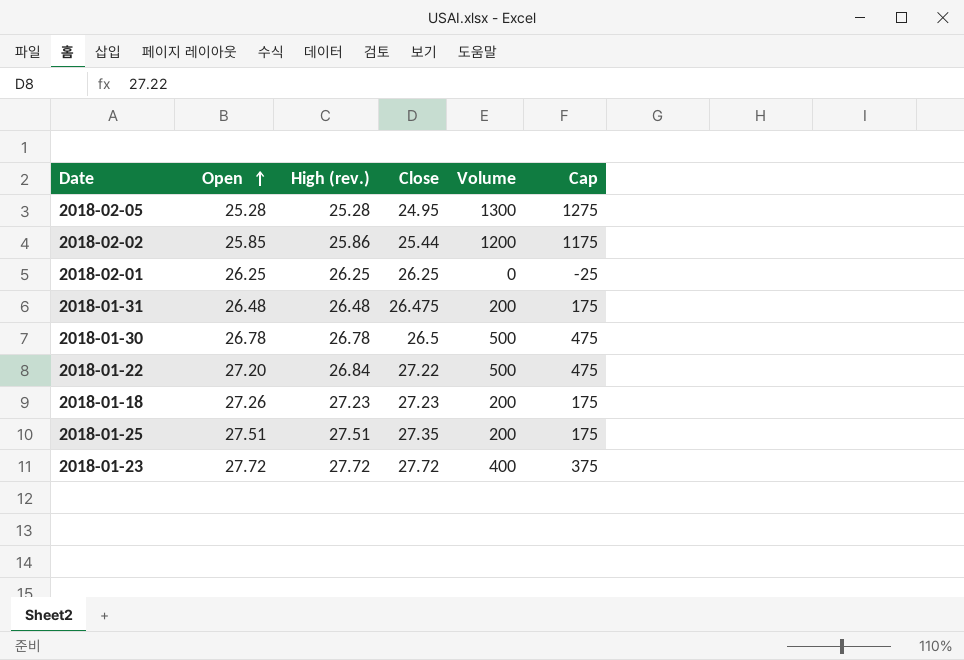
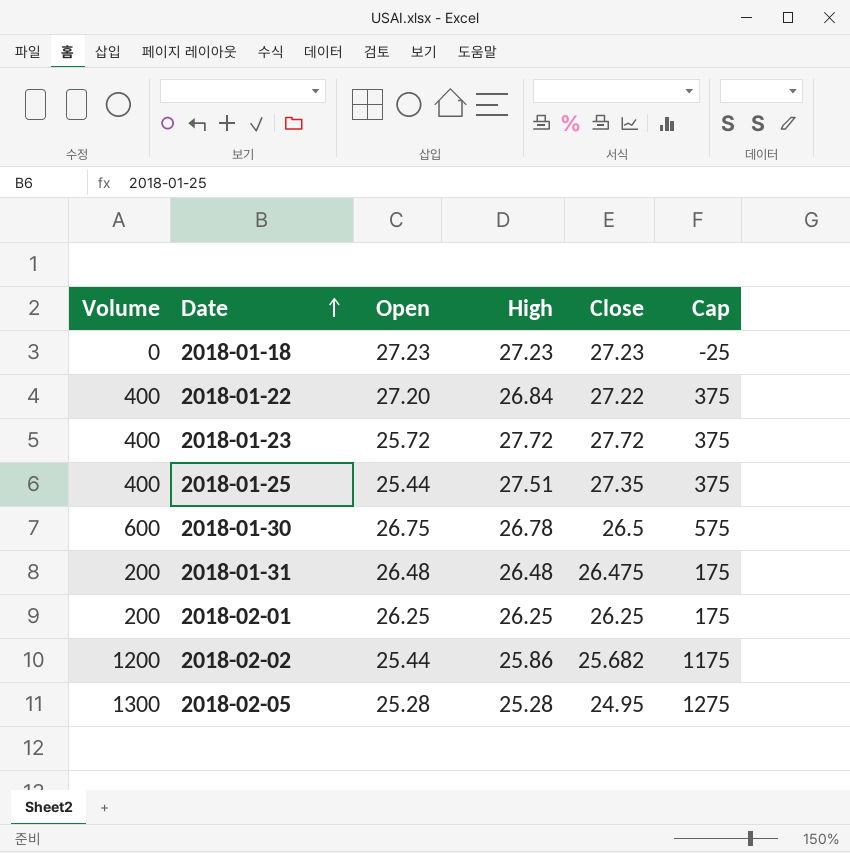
row order: Open ascending -> Date ascending
column Volume | position: 5 -> 1
column name: High (rev.) -> High
2018-01-18 | Volume: 200 -> 0
2018-01-18 | Open: 27.26 -> 27.23
2018-01-18 | Cap: 175 -> -25
2018-01-22 | Volume: 500 -> 400
2018-01-22 | Cap: 475 -> 375
2018-01-23 | Open: 27.72 -> 25.72
2018-01-25 | Volume: 200 -> 400
2018-01-25 | Open: 27.51 -> 25.44
2018-01-25 | Cap: 175 -> 375
2018-01-30 | Volume: 500 -> 600
2018-01-30 | Open: 26.78 -> 26.75
2018-01-30 | Cap: 475 -> 575
2018-02-01 | Volume: 0 -> 200
2018-02-01 | Cap: -25 -> 175
2018-02-02 | Open: 25.85 -> 25.44
2018-02-02 | Close: 25.44 -> 25.682

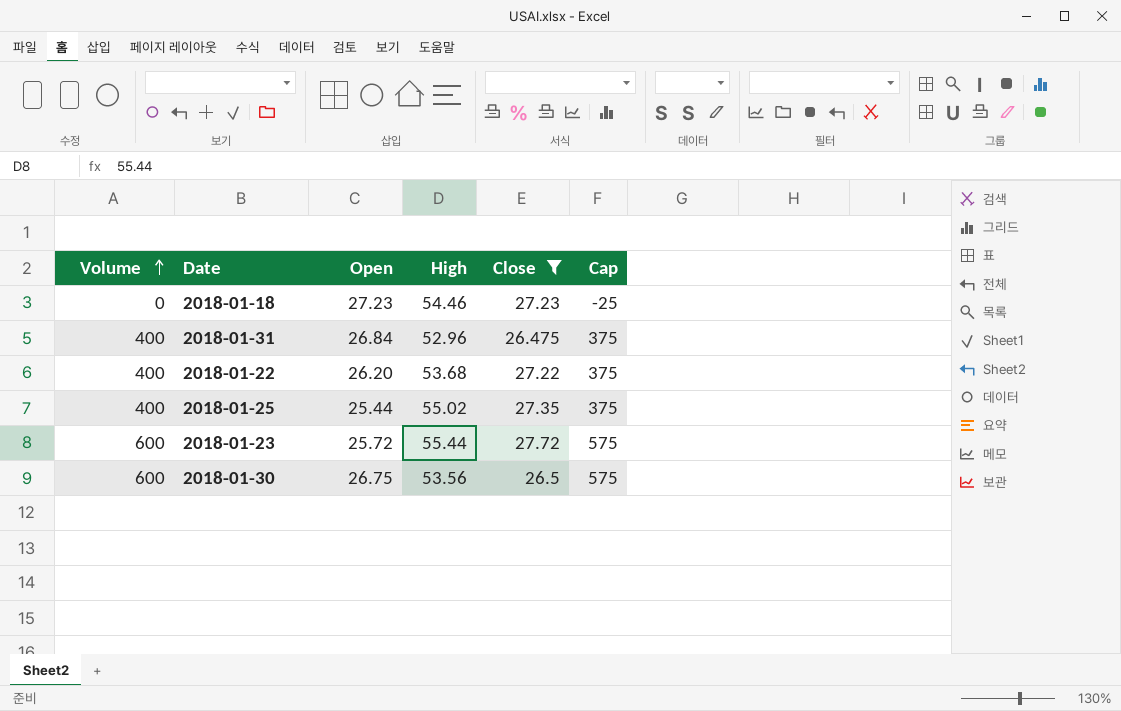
filter: none -> Close >= 26.475
row order: Date ascending -> Volume ascending
2018-01-18 | High: 27.23 -> 54.46
2018-01-31 | Volume: 200 -> 400
2018-01-31 | Open: 26.48 -> 26.84
2018-01-31 | High: 26.48 -> 52.96
2018-01-31 | Cap: 175 -> 375
2018-01-22 | Open: 27.20 -> 26.20
2018-01-22 | High: 26.84 -> 53.68
2018-01-25 | High: 27.51 -> 55.02
2018-01-23 | Volume: 400 -> 600
2018-01-23 | High: 27.72 -> 55.44
2018-01-23 | Cap: 375 -> 575
2018-01-30 | High: 26.78 -> 53.56

